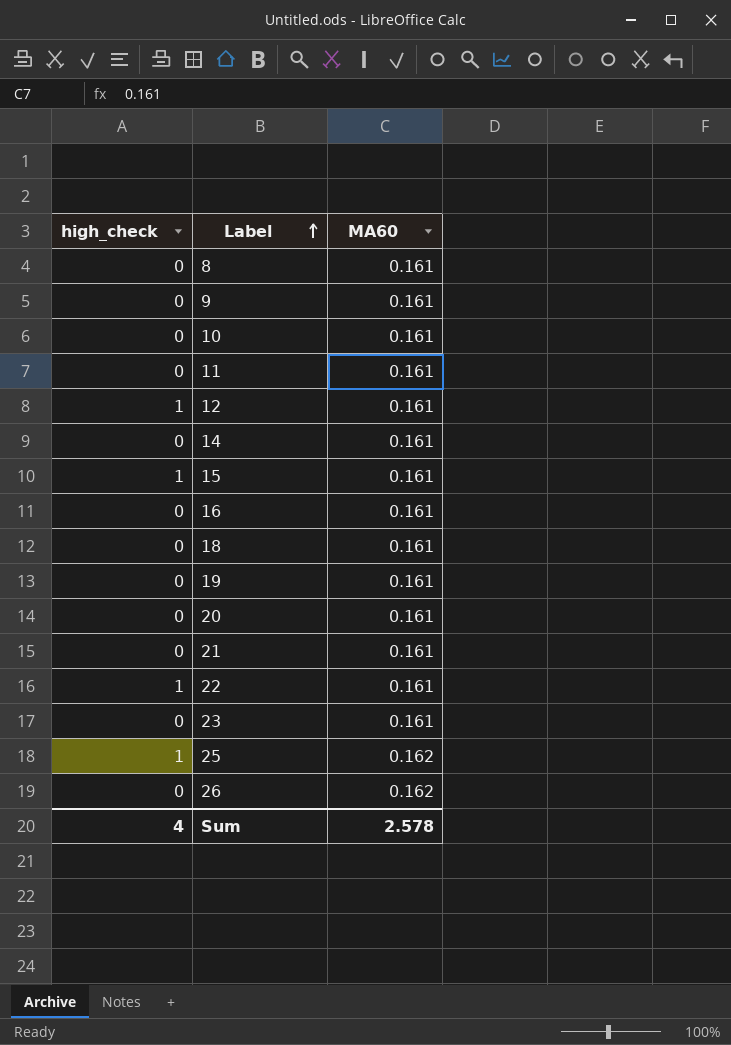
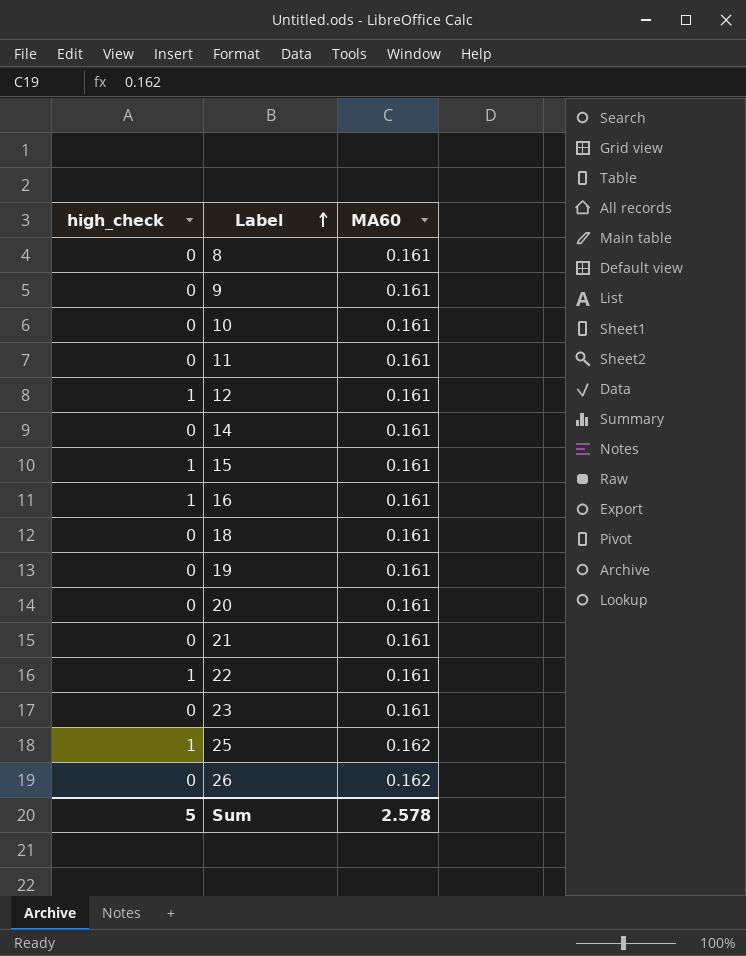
16 | high_check: 0 -> 1
Sum | high_check: 4 -> 5

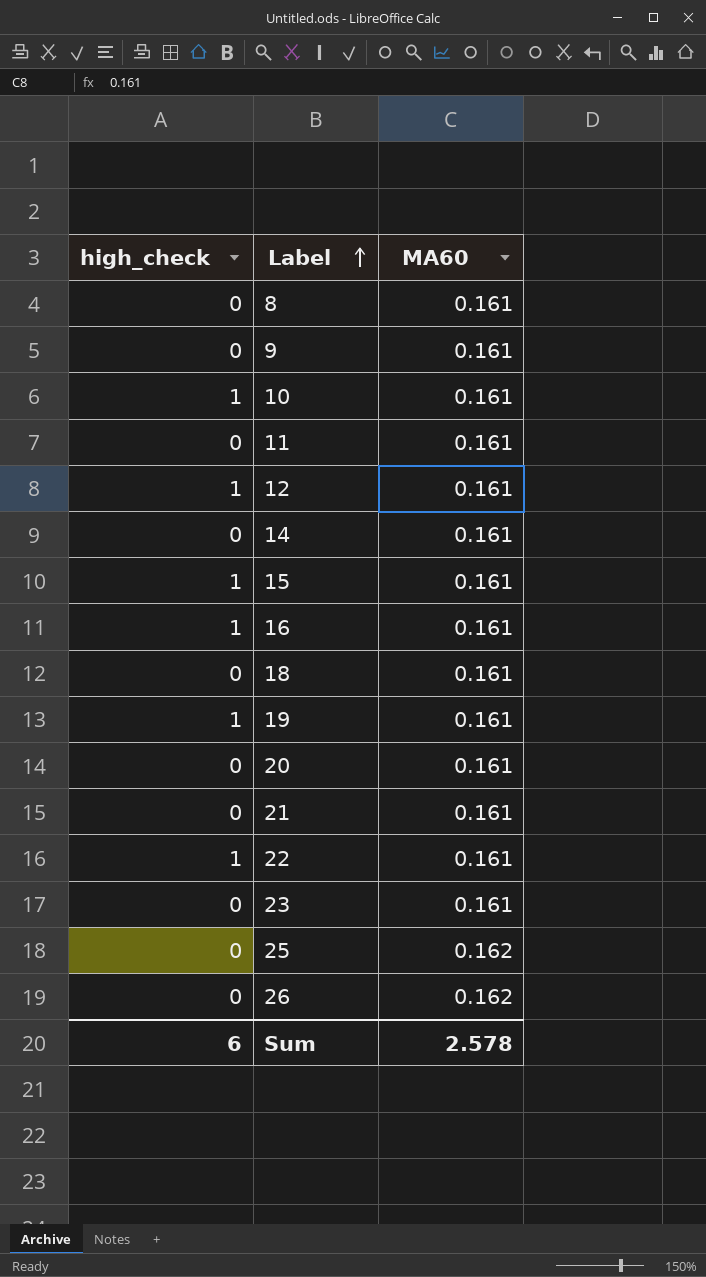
10 | high_check: 0 -> 1
19 | high_check: 0 -> 1
25 | high_check: 1 -> 0
Sum | high_check: 5 -> 6

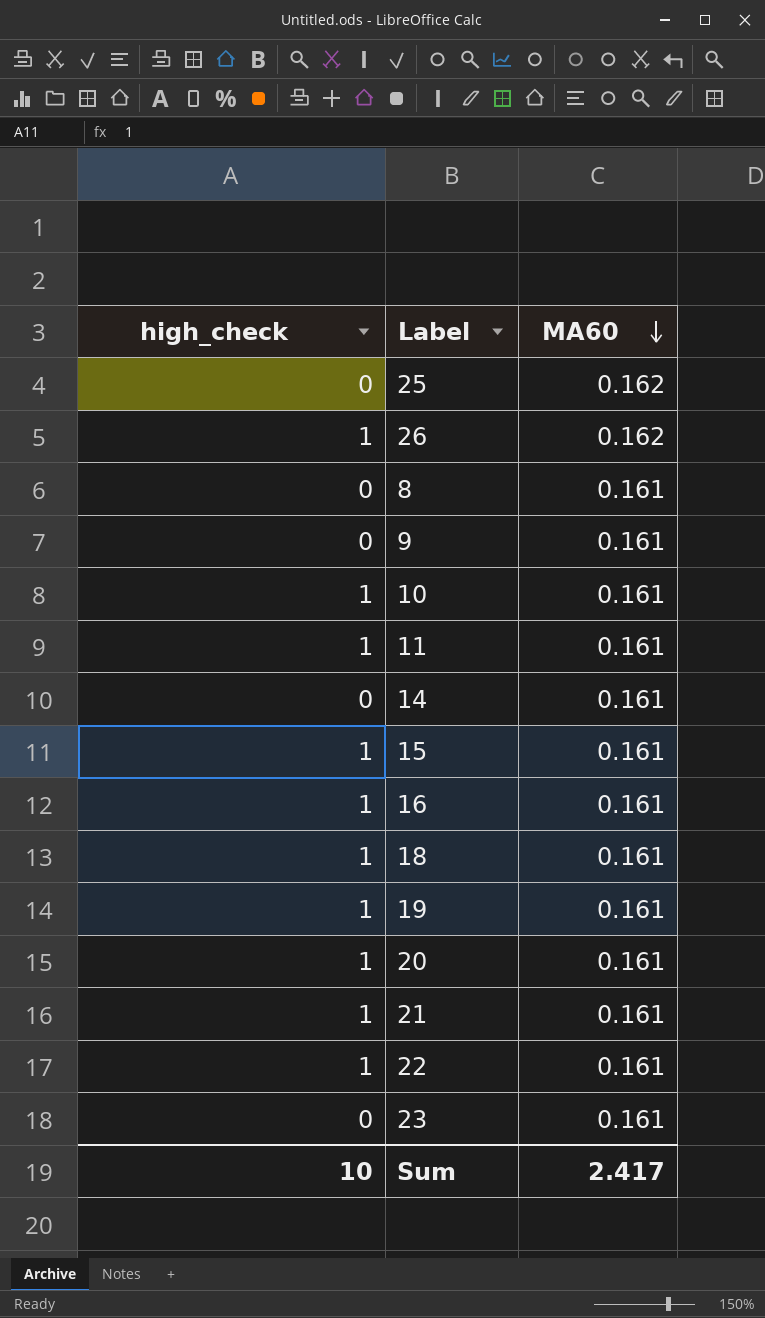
row order: Label ascending -> MA60 descending
row 12: 1 | 0.161 -> none
26 | high_check: 0 -> 1
11 | high_check: 0 -> 1
18 | high_check: 0 -> 1
20 | high_check: 0 -> 1
21 | high_check: 0 -> 1
Sum | high_check: 6 -> 10
Sum | MA60: 2.578 -> 2.417

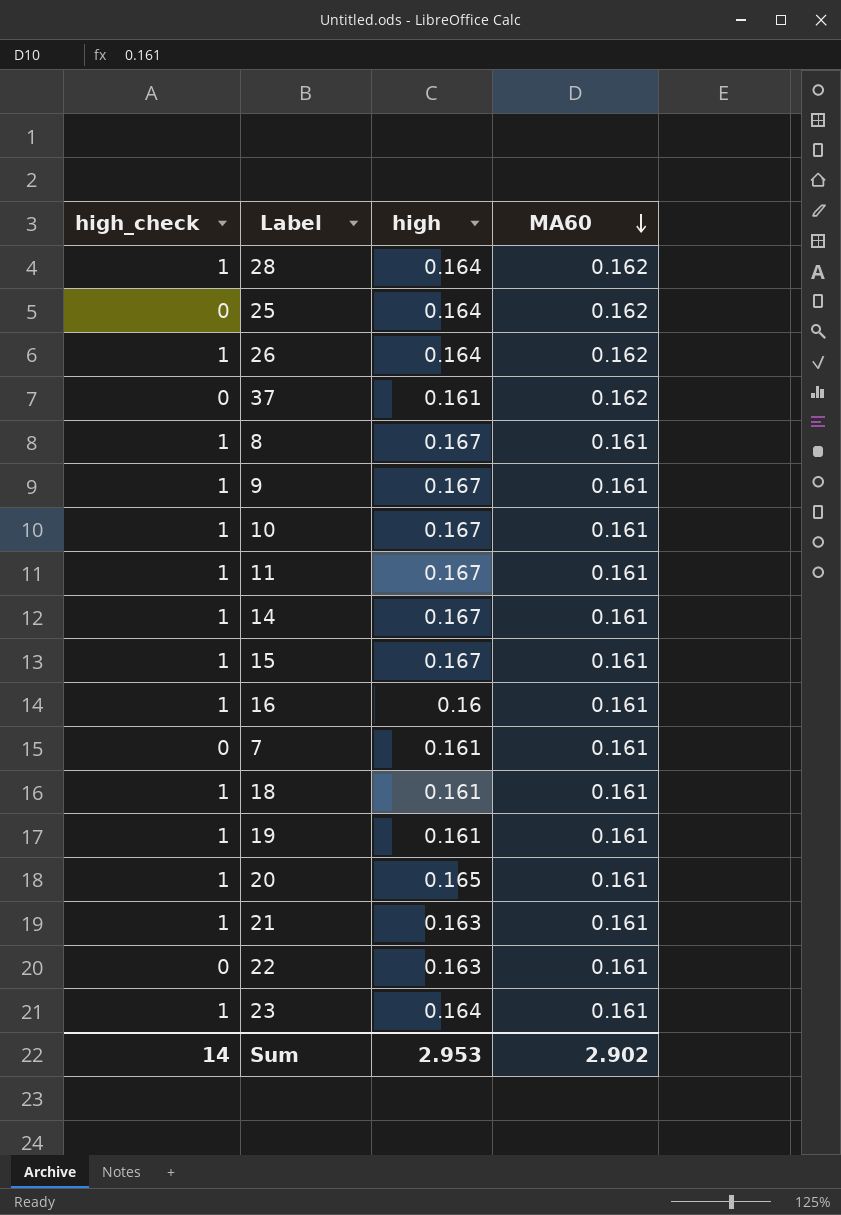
column high | position: none -> 3
row 28: none -> 1 | 0.164 | 0.162
row 37: none -> 0 | 0.161 | 0.162
8 | high_check: 0 -> 1
9 | high_check: 0 -> 1
14 | high_check: 0 -> 1
row 7: none -> 0 | 0.161 | 0.161
22 | high_check: 1 -> 0
23 | high_check: 0 -> 1
Sum | high_check: 10 -> 14
Sum | MA60: 2.417 -> 2.902

